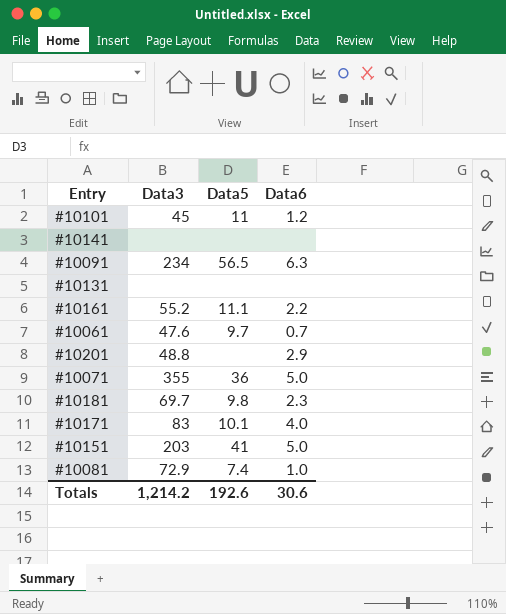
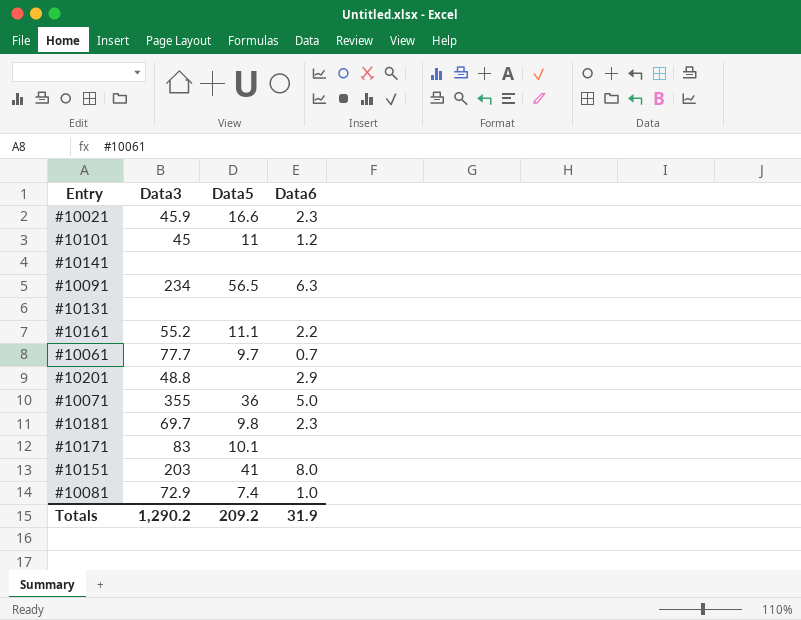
row #10021: none -> 45.9 | 16.6 | 2.3
#10061 | Data3: 47.6 -> 77.7
#10171 | Data6: 4.0 -> none
#10151 | Data6: 5.0 -> 8.0
Totals | Data3: 1,214.2 -> 1,290.2
Totals | Data5: 192.6 -> 209.2
Totals | Data6: 30.6 -> 31.9

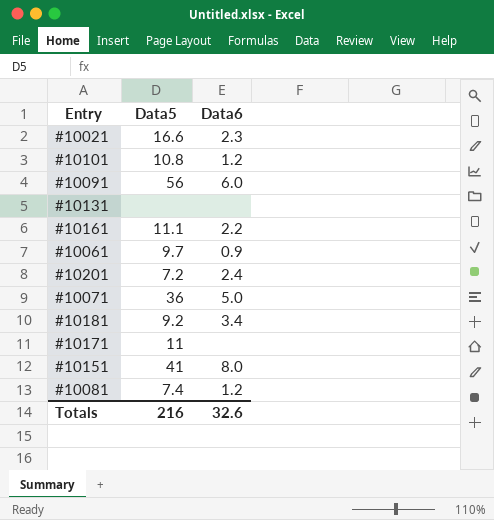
column Data3 | position: 2 -> none
row #10141: none | none | none -> none
#10101 | Data5: 11 -> 10.8
#10091 | Data5: 56.5 -> 56
#10091 | Data6: 6.3 -> 6.0
#10061 | Data6: 0.7 -> 0.9
#10201 | Data5: none -> 7.2
#10201 | Data6: 2.9 -> 2.4
#10181 | Data5: 9.8 -> 9.2
#10181 | Data6: 2.3 -> 3.4
#10171 | Data5: 10.1 -> 11
#10081 | Data6: 1.0 -> 1.2
Totals | Data5: 209.2 -> 216
Totals | Data6: 31.9 -> 32.6

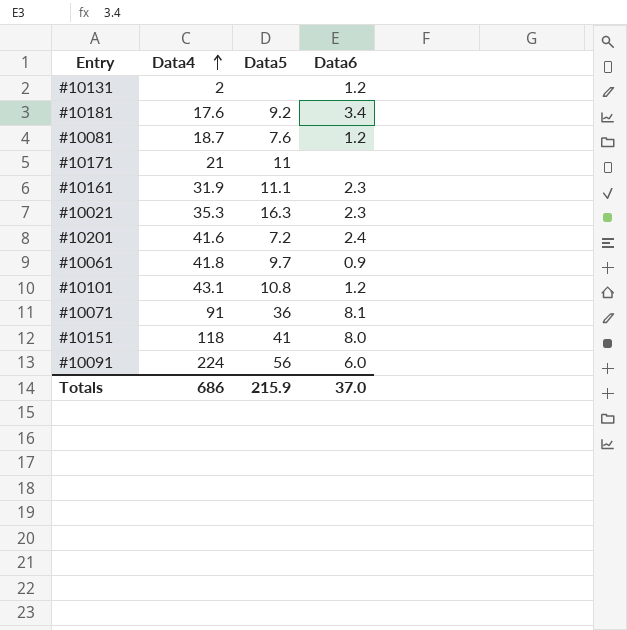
row order: none -> Data4 ascending
column Data4 | position: none -> 2
#10131 | Data6: none -> 1.2
#10081 | Data5: 7.4 -> 7.6
#10161 | Data6: 2.2 -> 2.3
#10021 | Data5: 16.6 -> 16.3
#10071 | Data6: 5.0 -> 8.1
Totals | Data5: 216 -> 215.9
Totals | Data6: 32.6 -> 37.0

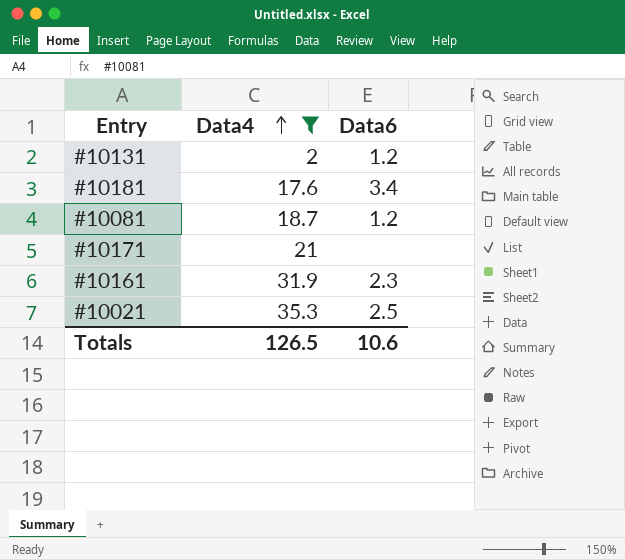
filter: none -> Data4 <= 35.3
column Data5 | position: 3 -> none
#10021 | Data6: 2.3 -> 2.5
Totals | Data4: 686 -> 126.5
Totals | Data6: 37.0 -> 10.6

